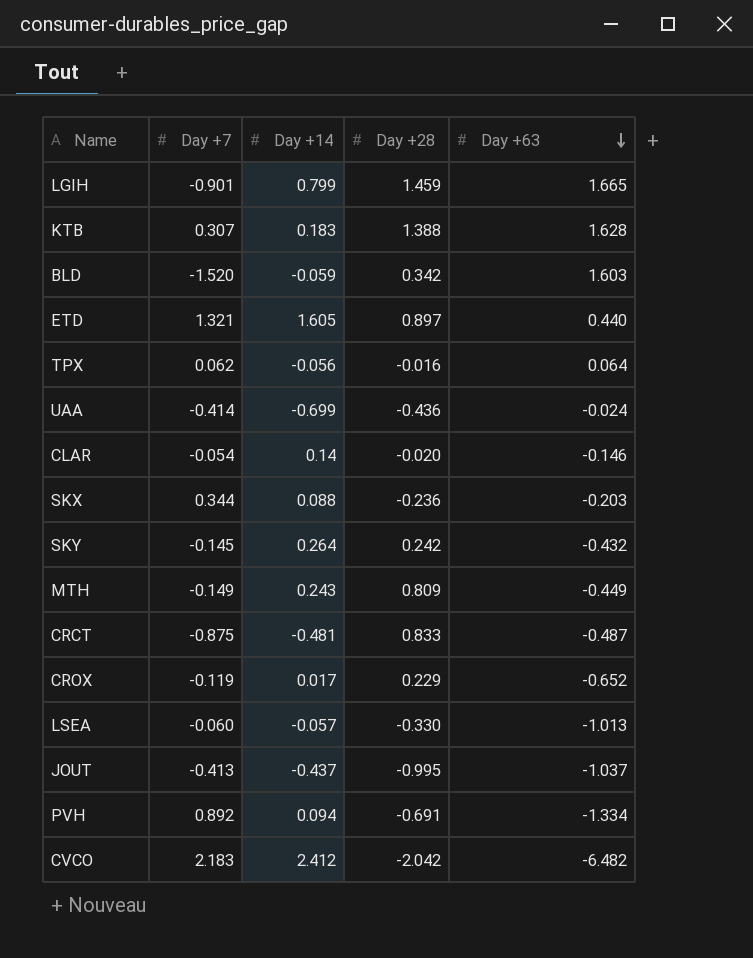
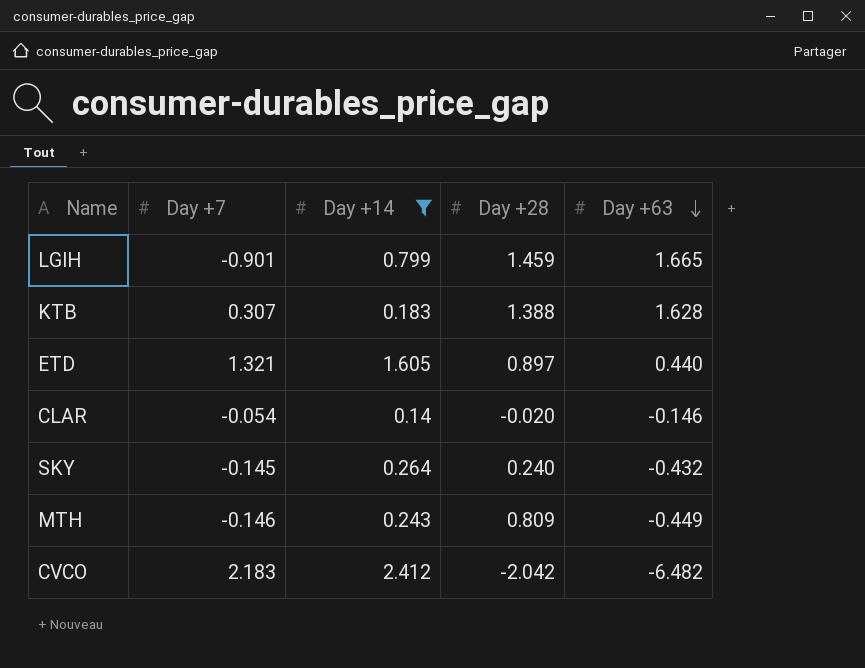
filter: none -> Day +14 >= 0.14
SKY | Day +28: 0.242 -> 0.240
MTH | Day +7: -0.149 -> -0.146

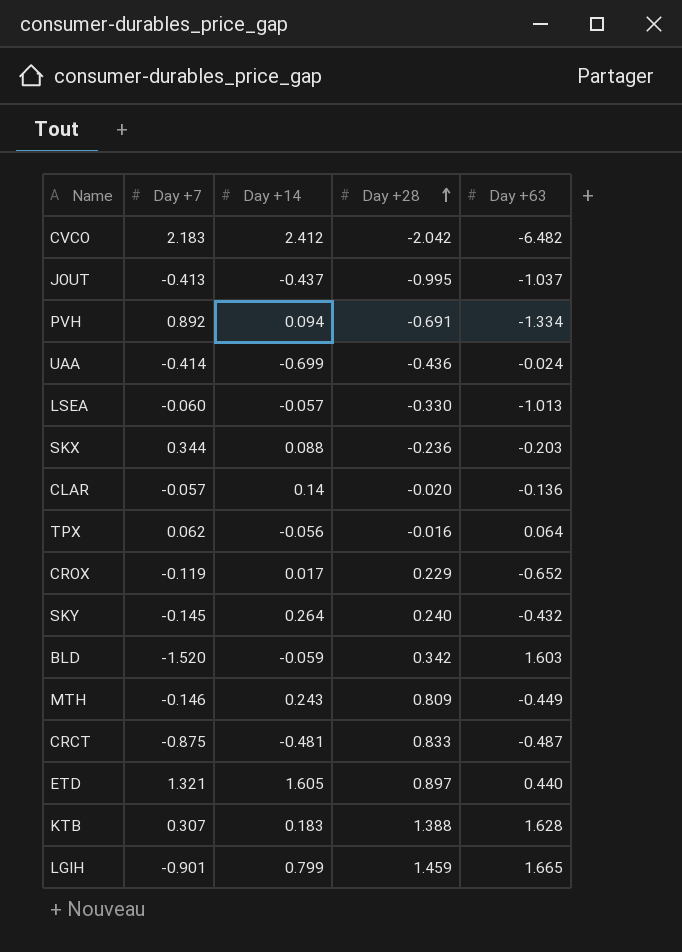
filter: Day +14 >= 0.14 -> none
row order: Day +63 descending -> Day +28 ascending
CLAR | Day +7: -0.054 -> -0.057
CLAR | Day +63: -0.146 -> -0.136

